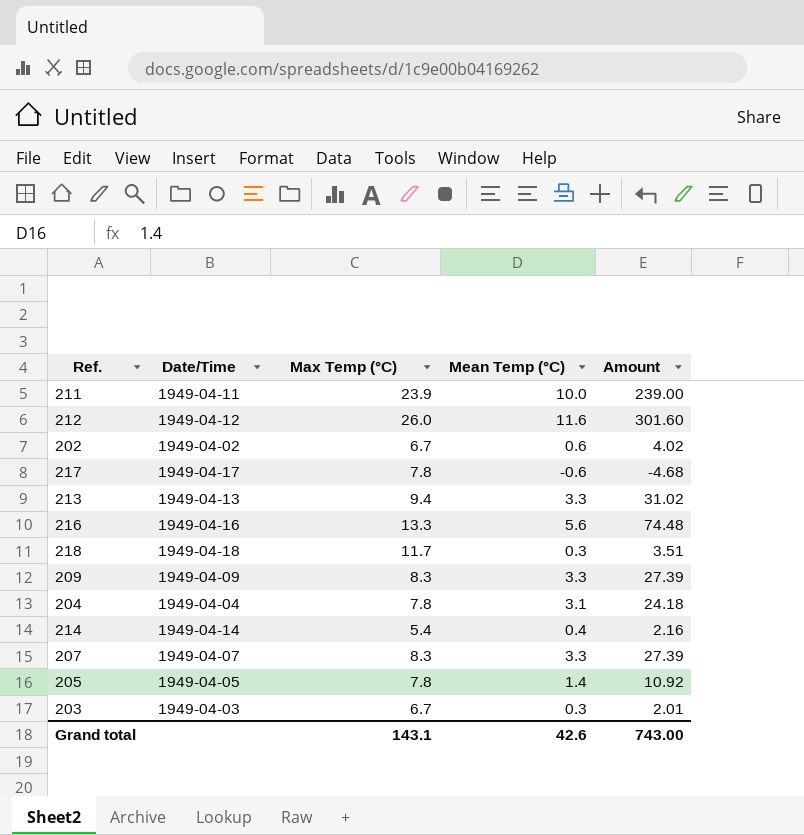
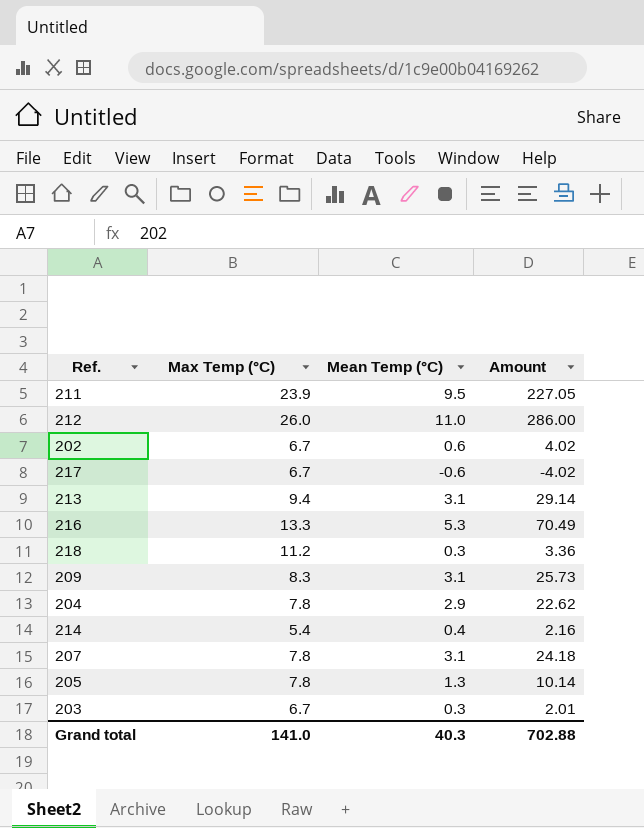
column Date/Time | position: 2 -> none
211 | Mean Temp (°C): 10.0 -> 9.5
211 | Amount: 239.00 -> 227.05
212 | Mean Temp (°C): 11.6 -> 11.0
212 | Amount: 301.60 -> 286.00
217 | Max Temp (°C): 7.8 -> 6.7
217 | Amount: -4.68 -> -4.02
213 | Mean Temp (°C): 3.3 -> 3.1
213 | Amount: 31.02 -> 29.14
216 | Mean Temp (°C): 5.6 -> 5.3
216 | Amount: 74.48 -> 70.49
218 | Max Temp (°C): 11.7 -> 11.2
218 | Amount: 3.51 -> 3.36
209 | Mean Temp (°C): 3.3 -> 3.1
209 | Amount: 27.39 -> 25.73
204 | Mean Temp (°C): 3.1 -> 2.9
204 | Amount: 24.18 -> 22.62
207 | Max Temp (°C): 8.3 -> 7.8
207 | Mean Temp (°C): 3.3 -> 3.1
207 | Amount: 27.39 -> 24.18
205 | Mean Temp (°C): 1.4 -> 1.3
205 | Amount: 10.92 -> 10.14
Grand total | Max Temp (°C): 143.1 -> 141.0
Grand total | Mean Temp (°C): 42.6 -> 40.3
Grand total | Amount: 743.00 -> 702.88

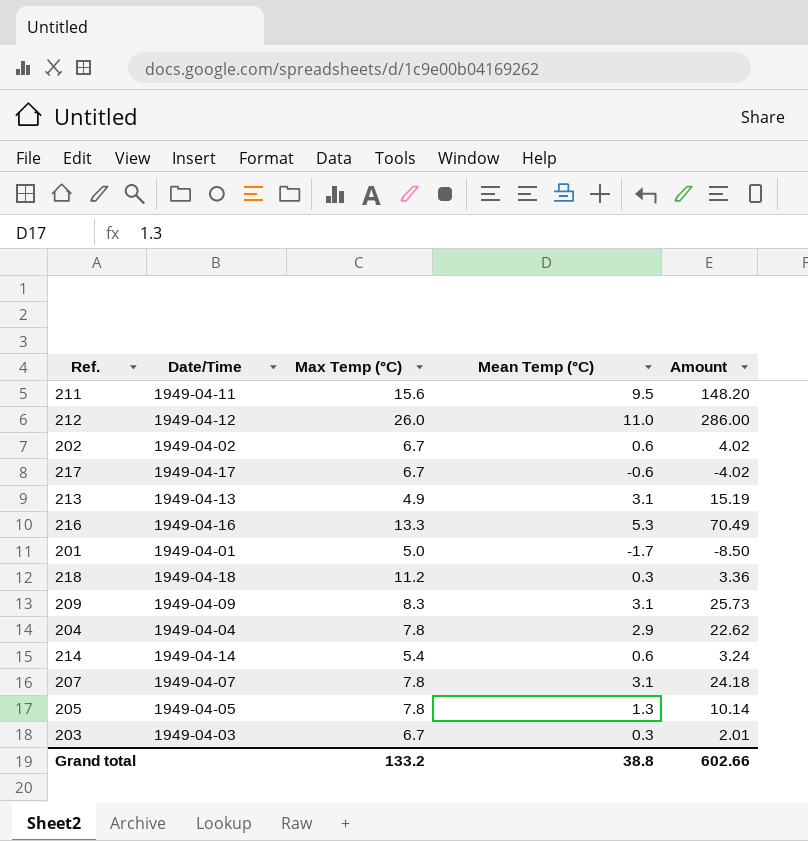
column Date/Time | position: none -> 2
211 | Max Temp (°C): 23.9 -> 15.6
211 | Amount: 227.05 -> 148.20
213 | Max Temp (°C): 9.4 -> 4.9
213 | Amount: 29.14 -> 15.19
row 201: none -> 1949-04-01 | 5.0 | -1.7 | -8.50
214 | Mean Temp (°C): 0.4 -> 0.6
214 | Amount: 2.16 -> 3.24
Grand total | Max Temp (°C): 141.0 -> 133.2
Grand total | Mean Temp (°C): 40.3 -> 38.8
Grand total | Amount: 702.88 -> 602.66

